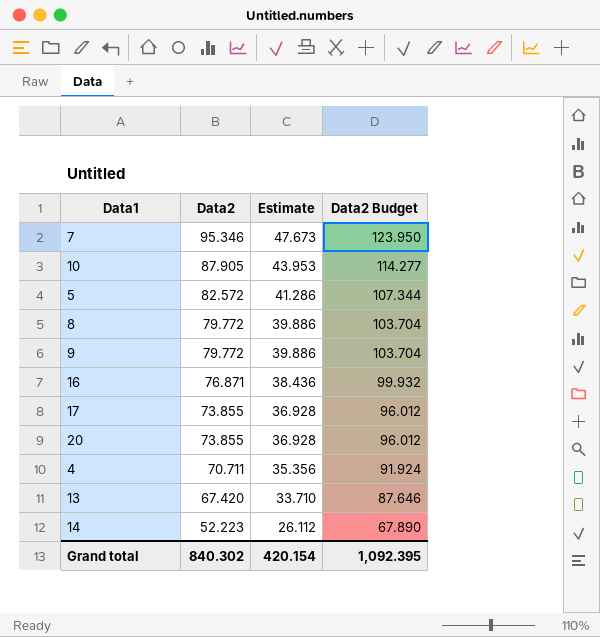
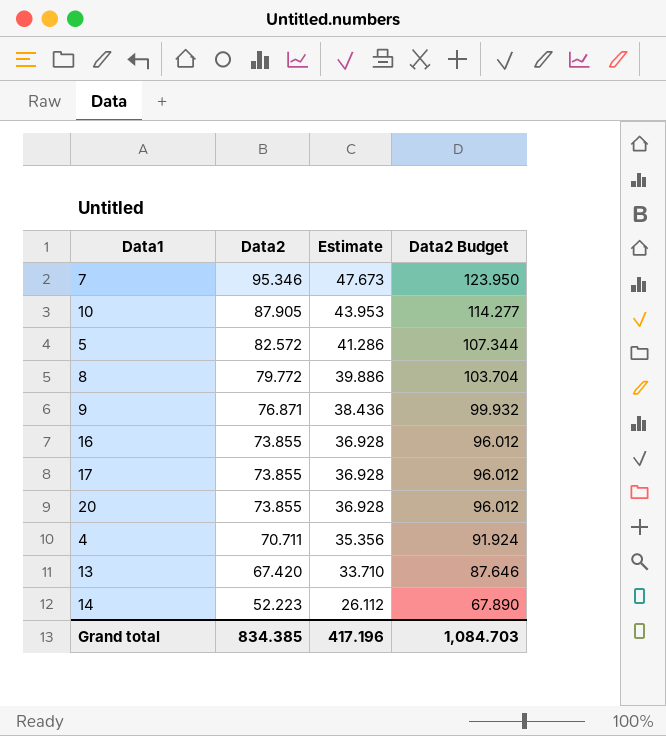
9 | Data2: 79.772 -> 76.871
9 | Estimate: 39.886 -> 38.436
9 | Data2 Budget: 103.704 -> 99.932
16 | Data2: 76.871 -> 73.855
16 | Estimate: 38.436 -> 36.928
16 | Data2 Budget: 99.932 -> 96.012
Grand total | Data2: 840.302 -> 834.385
Grand total | Estimate: 420.154 -> 417.196
Grand total | Data2 Budget: 1,092.395 -> 1,084.703

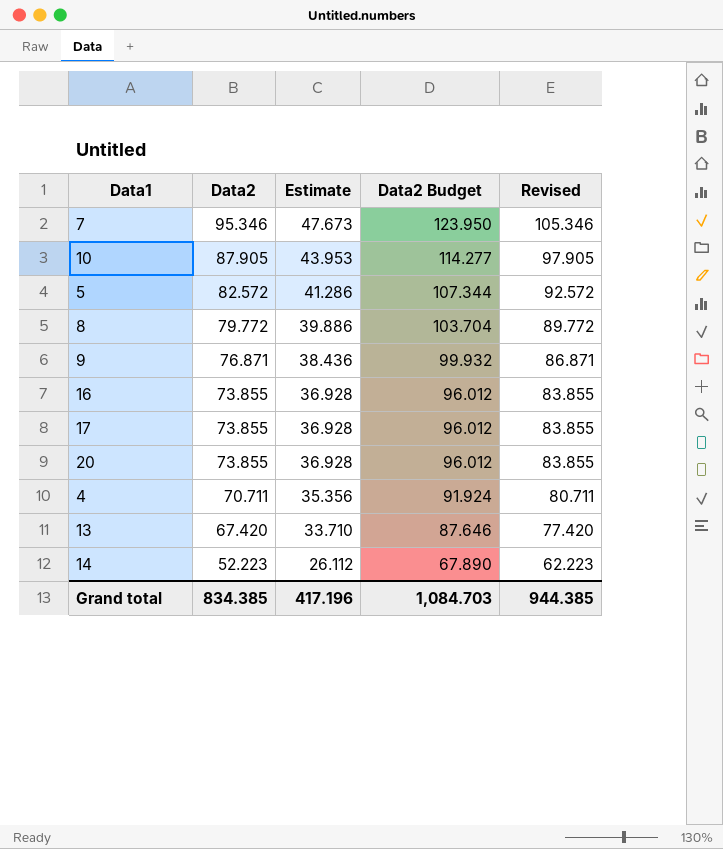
column Revised | formula: none -> [Data2] + 10

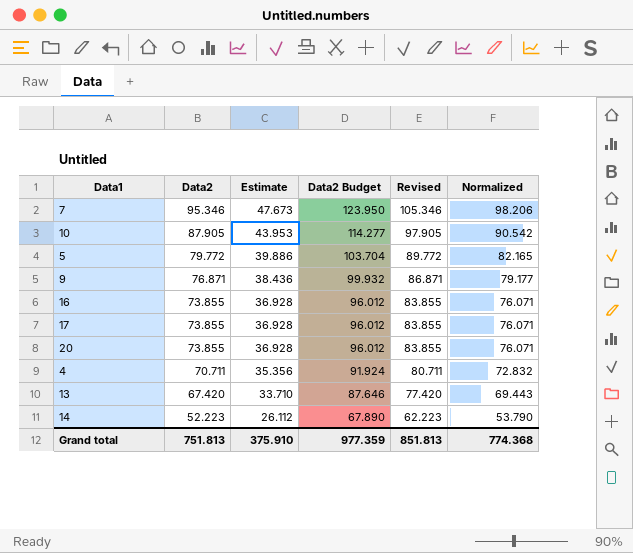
column Normalized | formula: none -> [Data2] * 1.03
row 8: 79.772 | 39.886 | 103.704 | 89.772 -> none
5 | Data2: 82.572 -> 79.772
5 | Estimate: 41.286 -> 39.886
5 | Data2 Budget: 107.344 -> 103.704
5 | Revised: 92.572 -> 89.772
Grand total | Data2: 834.385 -> 751.813
Grand total | Estimate: 417.196 -> 375.910
Grand total | Data2 Budget: 1,084.703 -> 977.359
Grand total | Revised: 944.385 -> 851.813

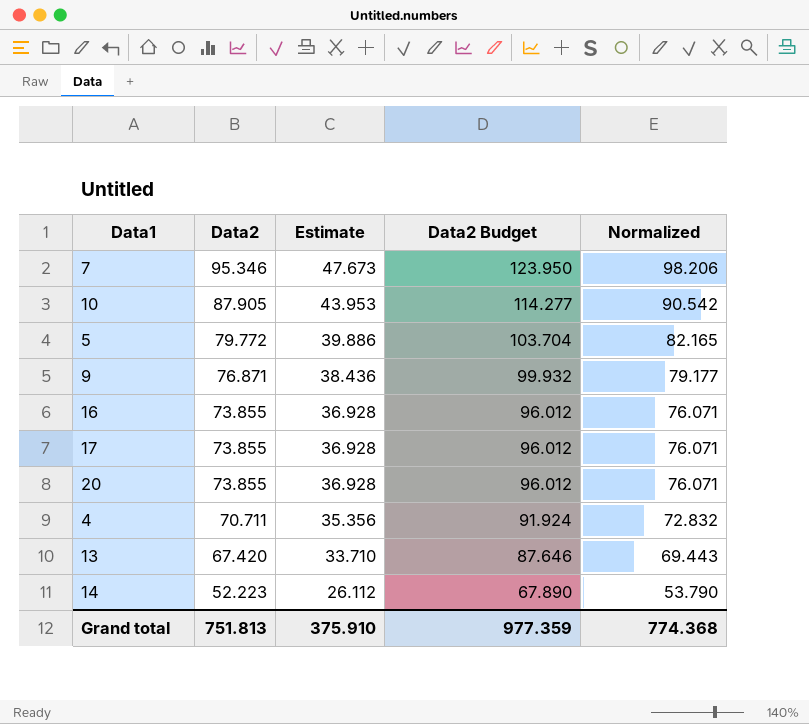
column Revised | formula: [Data2] + 10 -> none

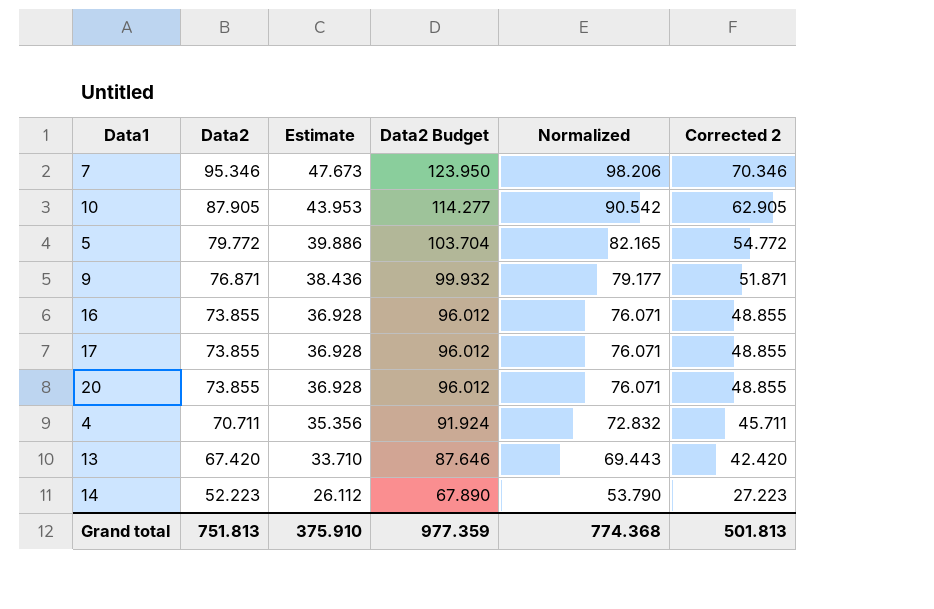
column Corrected 2 | formula: none -> [Data2] - 25

